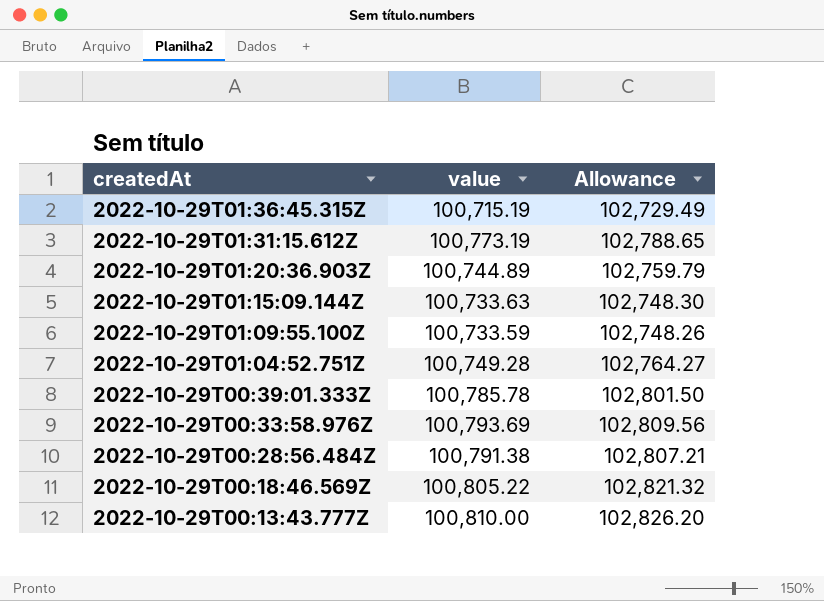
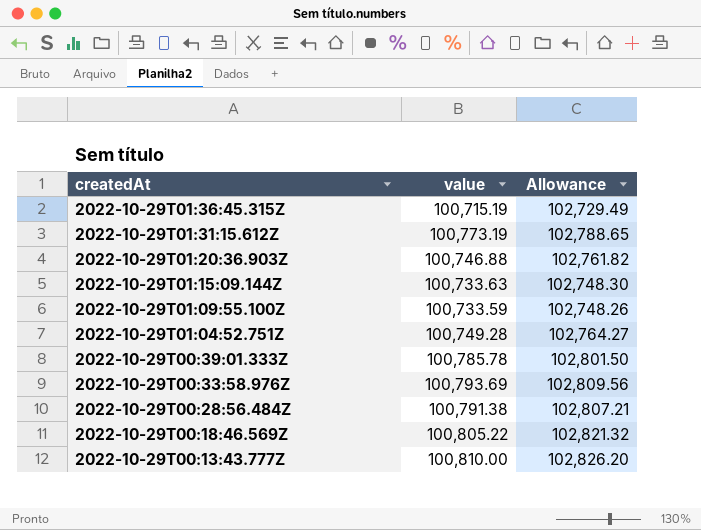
2022-10-29T01:20:36.903Z | value: 100,744.89 -> 100,746.88
2022-10-29T01:20:36.903Z | Allowance: 102,759.79 -> 102,761.82

